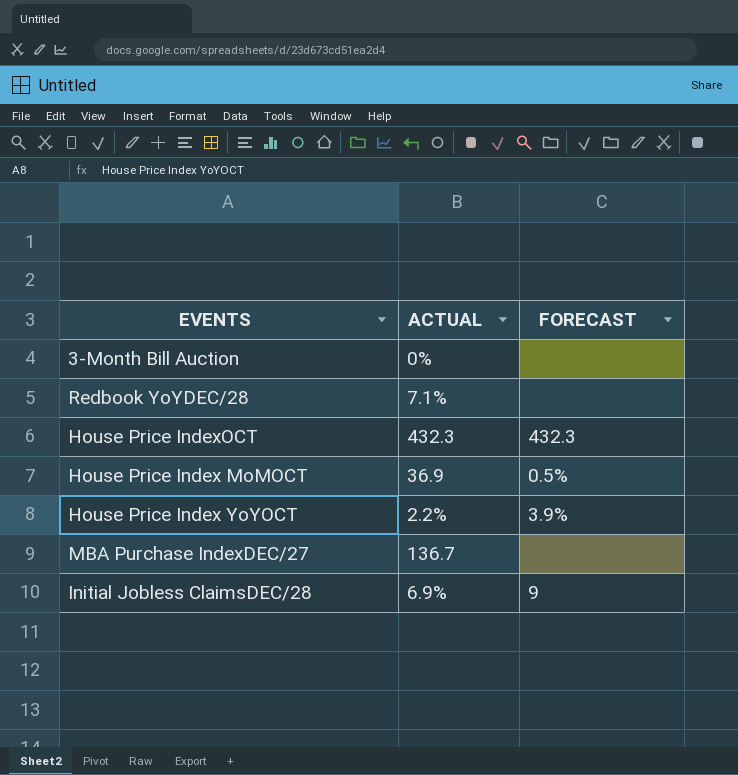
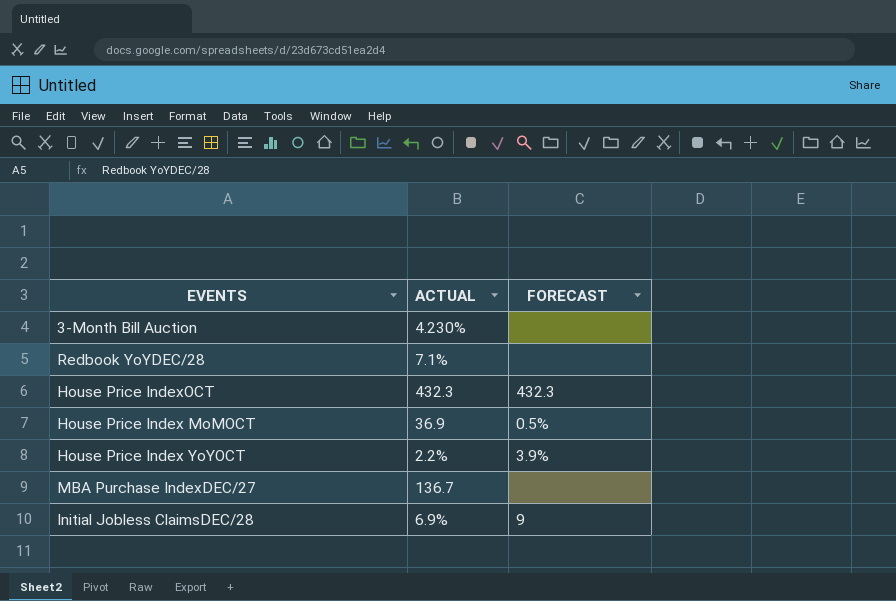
3-Month Bill Auction | ACTUAL: 0% -> 4.230%

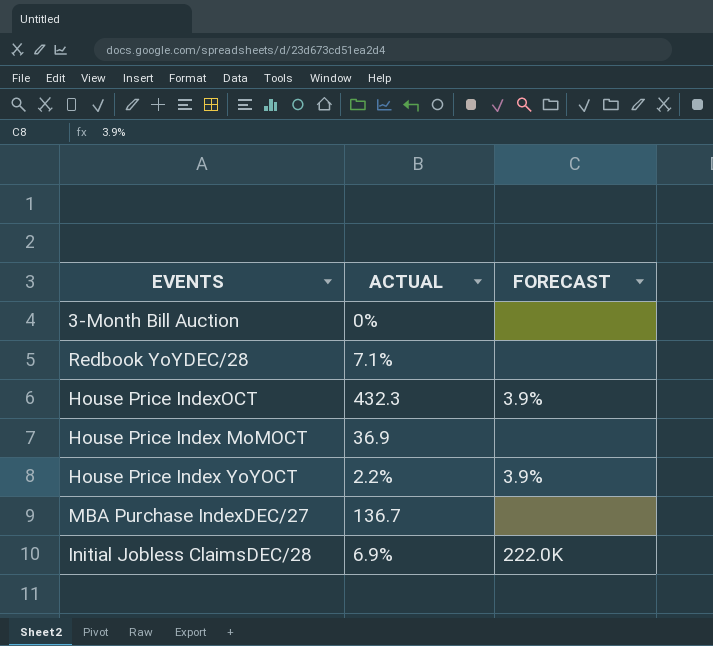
3-Month Bill Auction | ACTUAL: 4.230% -> 0%
House Price IndexOCT | FORECAST: 432.3 -> 3.9%
House Price Index MoMOCT | FORECAST: 0.5% -> none
Initial Jobless ClaimsDEC/28 | FORECAST: 9 -> 222.0K

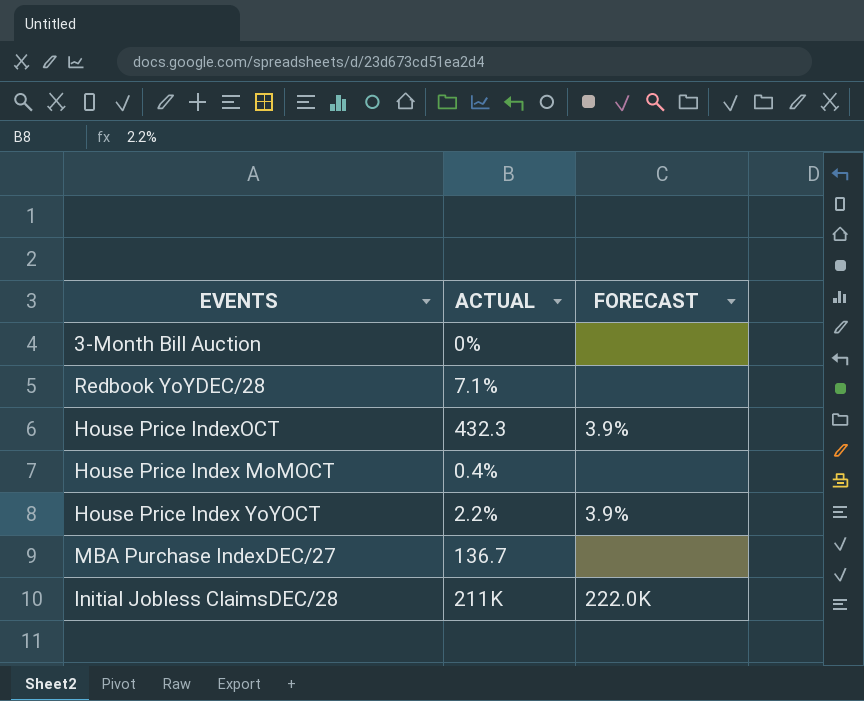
House Price Index MoMOCT | ACTUAL: 36.9 -> 0.4%
Initial Jobless ClaimsDEC/28 | ACTUAL: 6.9% -> 211K

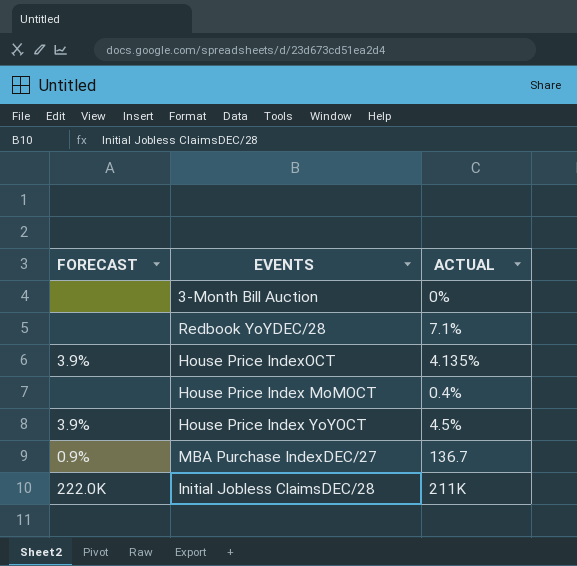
column FORECAST | position: 3 -> 1
House Price IndexOCT | ACTUAL: 432.3 -> 4.135%
House Price Index YoYOCT | ACTUAL: 2.2% -> 4.5%
MBA Purchase IndexDEC/27 | FORECAST: none -> 0.9%

